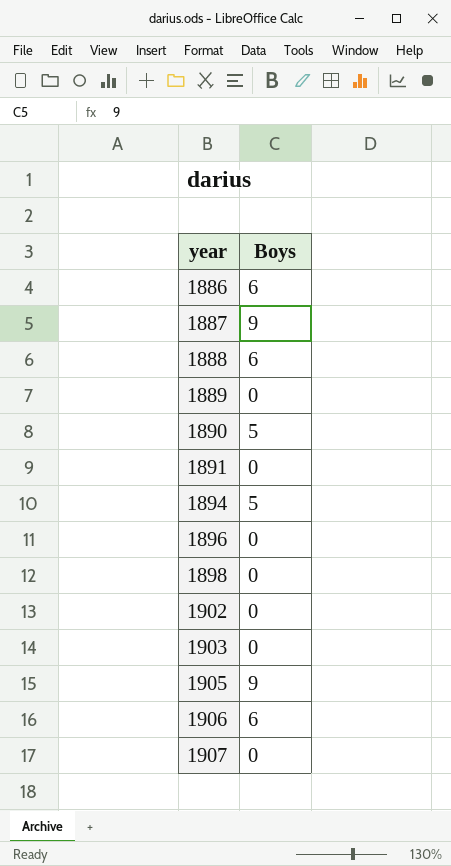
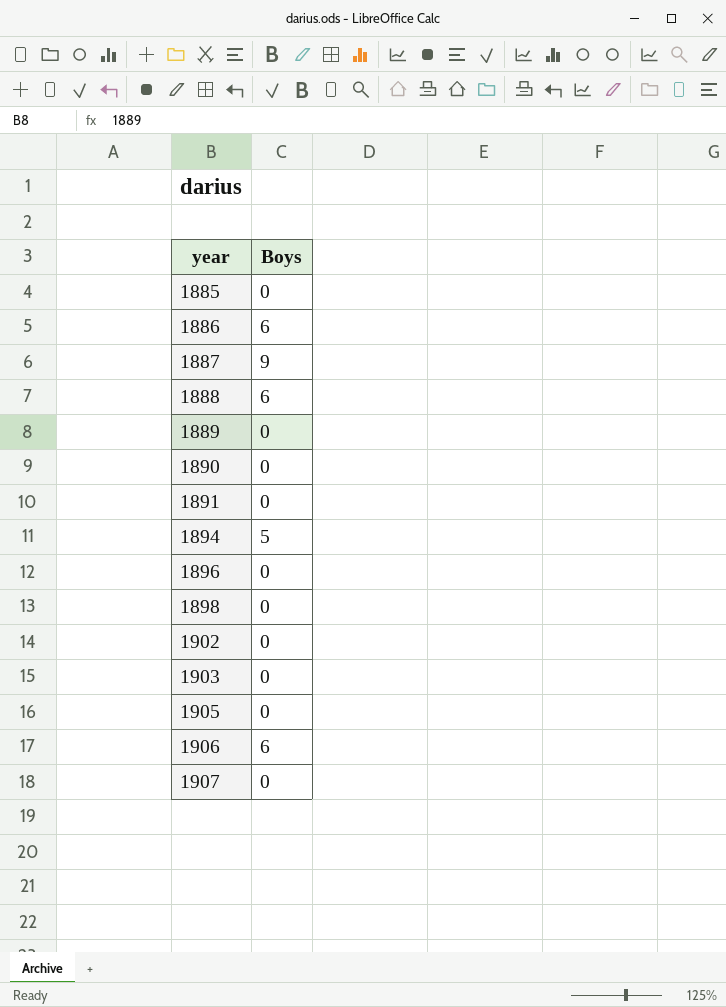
row 1885: none -> 0
1890 | Boys: 5 -> 0
1905 | Boys: 9 -> 0

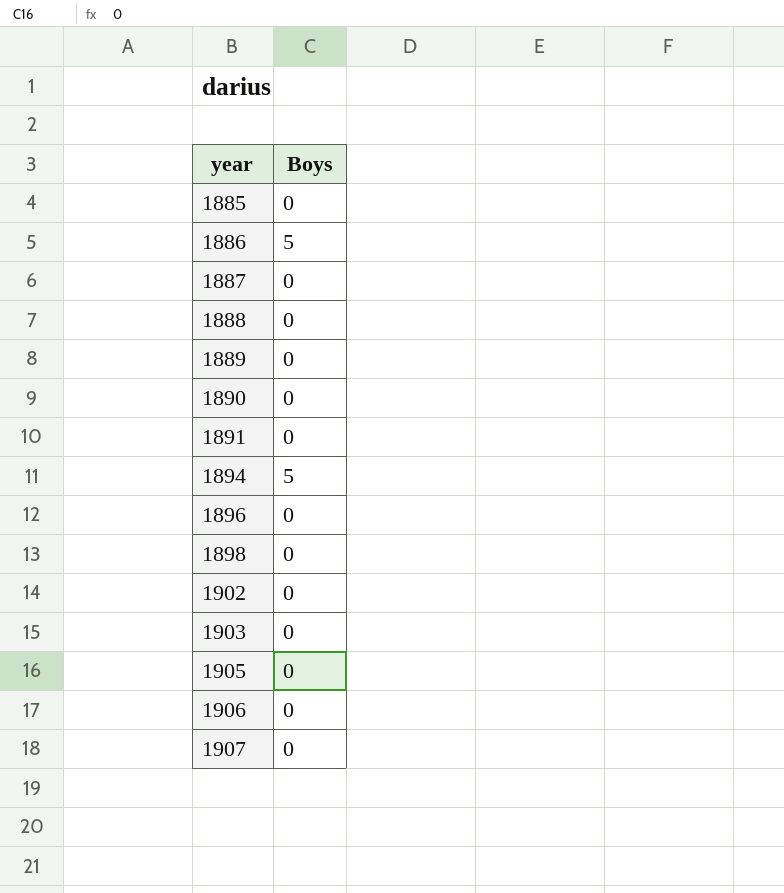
1886 | Boys: 6 -> 5
1887 | Boys: 9 -> 0
1888 | Boys: 6 -> 0
1906 | Boys: 6 -> 0

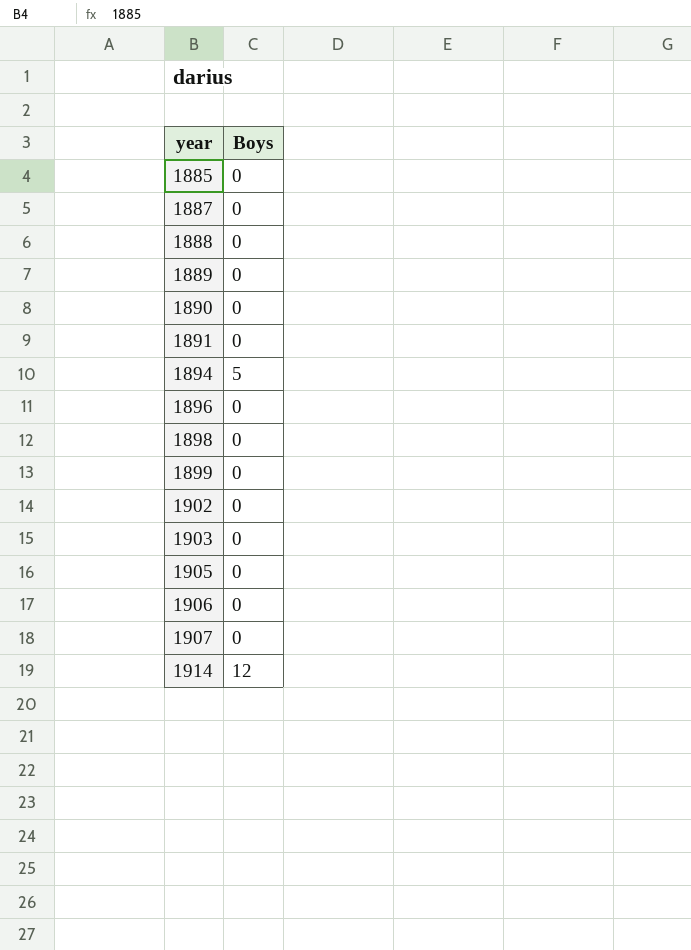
row 1886: 5 -> none
row 1899: none -> 0
row 1914: none -> 12

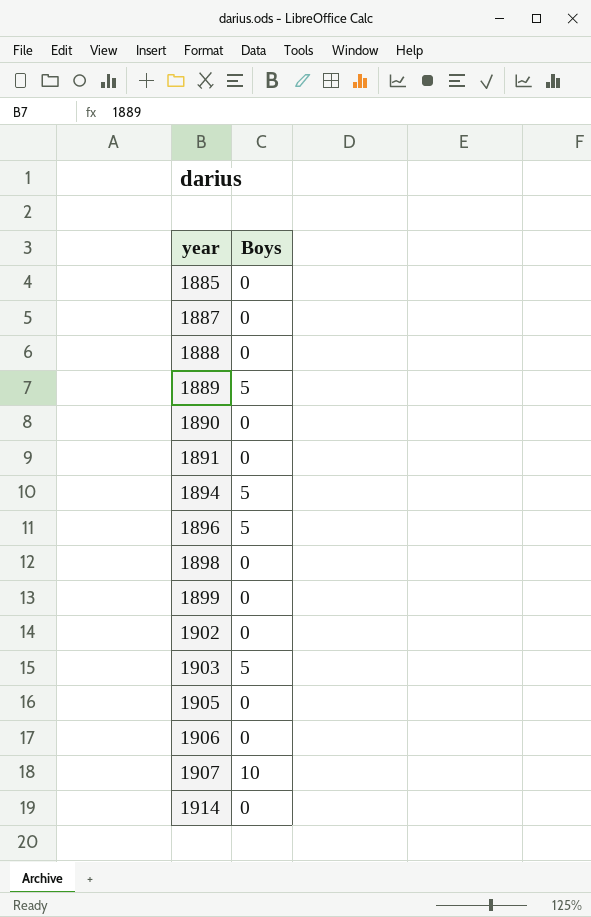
1889 | Boys: 0 -> 5
1896 | Boys: 0 -> 5
1903 | Boys: 0 -> 5
1907 | Boys: 0 -> 10
1914 | Boys: 12 -> 0

